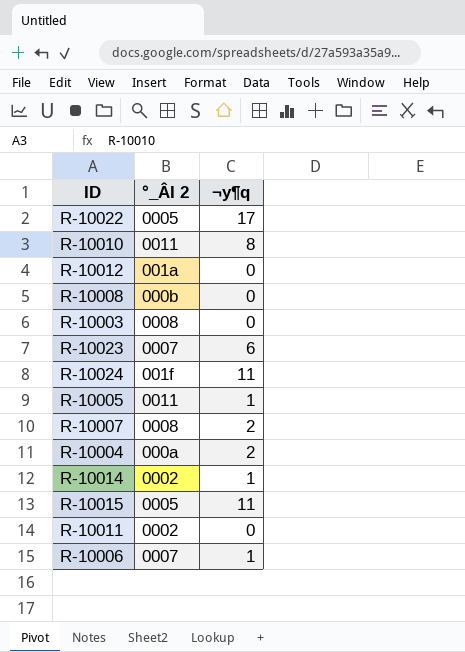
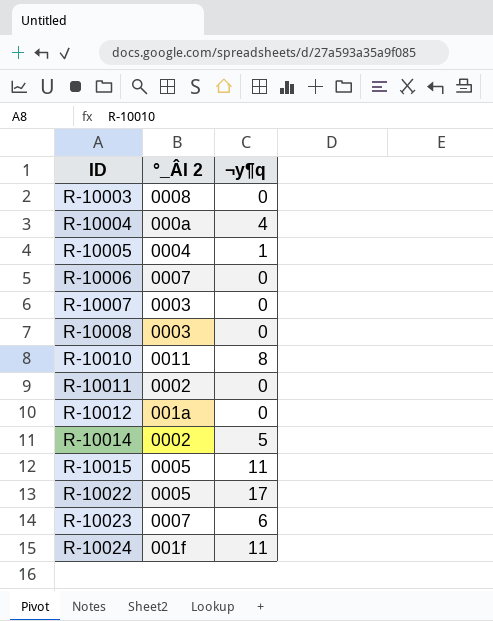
row order: none -> ID ascending
R-10004 | ¬y¶q: 2 -> 4
R-10005 | °_ÂI 2: 0011 -> 0004
R-10006 | ¬y¶q: 1 -> 0
R-10007 | °_ÂI 2: 0008 -> 0003
R-10007 | ¬y¶q: 2 -> 0
R-10008 | °_ÂI 2: 000b -> 0003
R-10014 | ¬y¶q: 1 -> 5

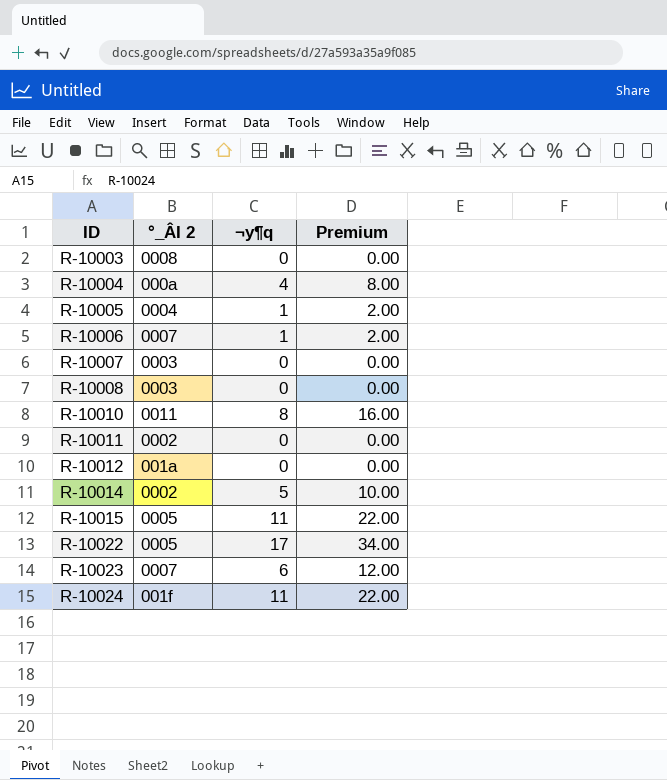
column Premium | formula: none -> [¬y¶q] * 2
R-10006 | ¬y¶q: 0 -> 1

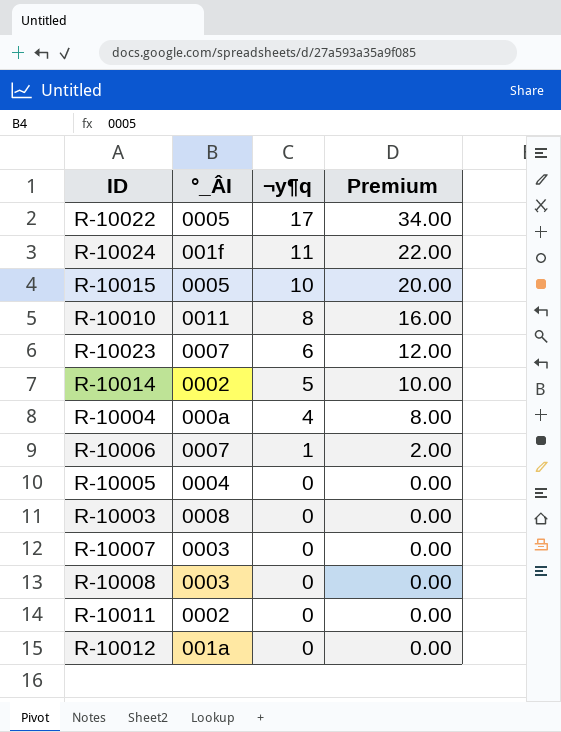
row order: ID ascending -> ¬y¶q descending
column name: °_ÂI 2 -> °_ÂI
R-10015 | ¬y¶q: 11 -> 10
R-10015 | Premium: 22.00 -> 20.00
R-10005 | ¬y¶q: 1 -> 0
R-10005 | Premium: 2.00 -> 0.00

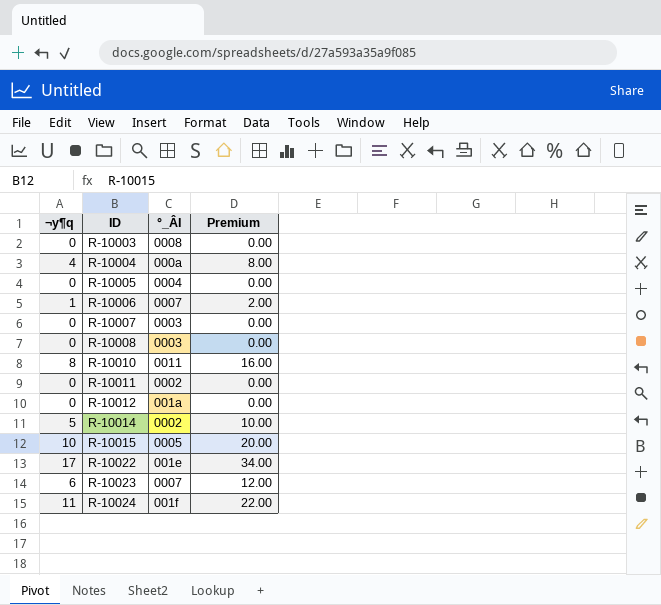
row order: ¬y¶q descending -> ID ascending
column ¬y¶q | position: 3 -> 1
R-10022 | °_ÂI: 0005 -> 001e

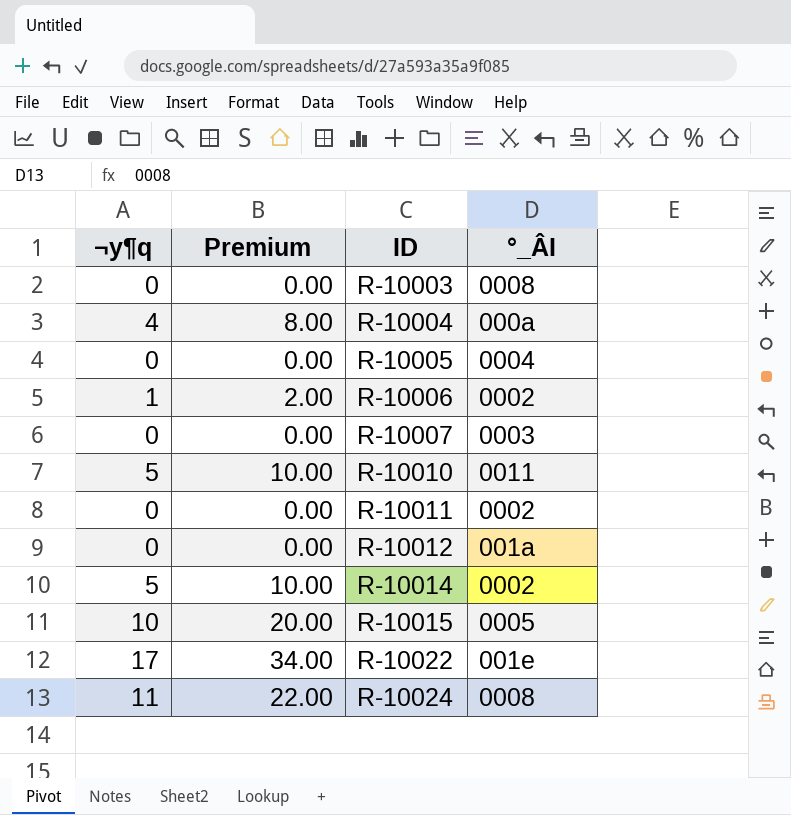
column Premium | position: 4 -> 2
row R-10008: 0 | 0003 | 0.00 -> none
row R-10023: 6 | 0007 | 12.00 -> none
R-10006 | °_ÂI: 0007 -> 0002
R-10010 | ¬y¶q: 8 -> 5
R-10010 | Premium: 16.00 -> 10.00
R-10024 | °_ÂI: 001f -> 0008

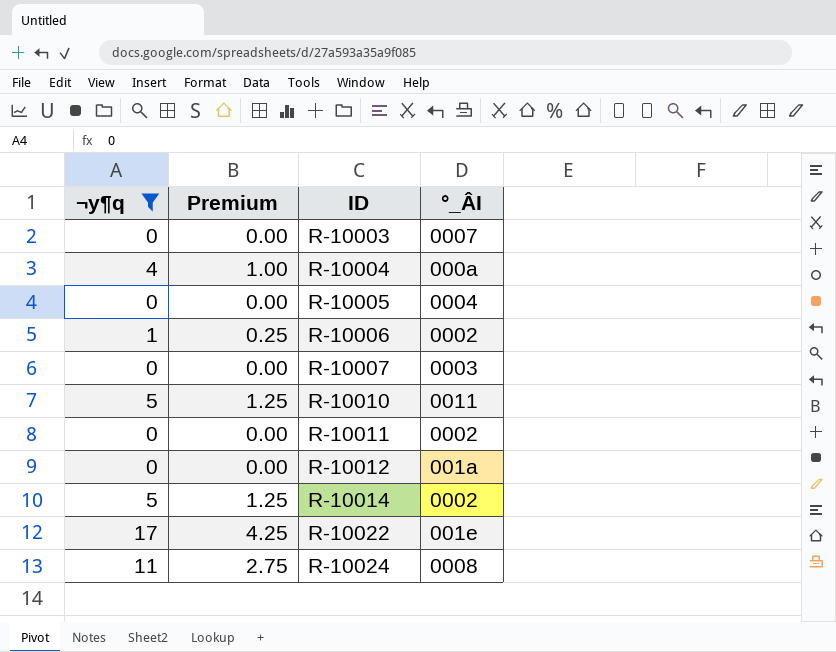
filter: none -> ¬y¶q != 10
column Premium | formula: [¬y¶q] * 2 -> [¬y¶q] * 0.25
R-10003 | °_ÂI: 0008 -> 0007

